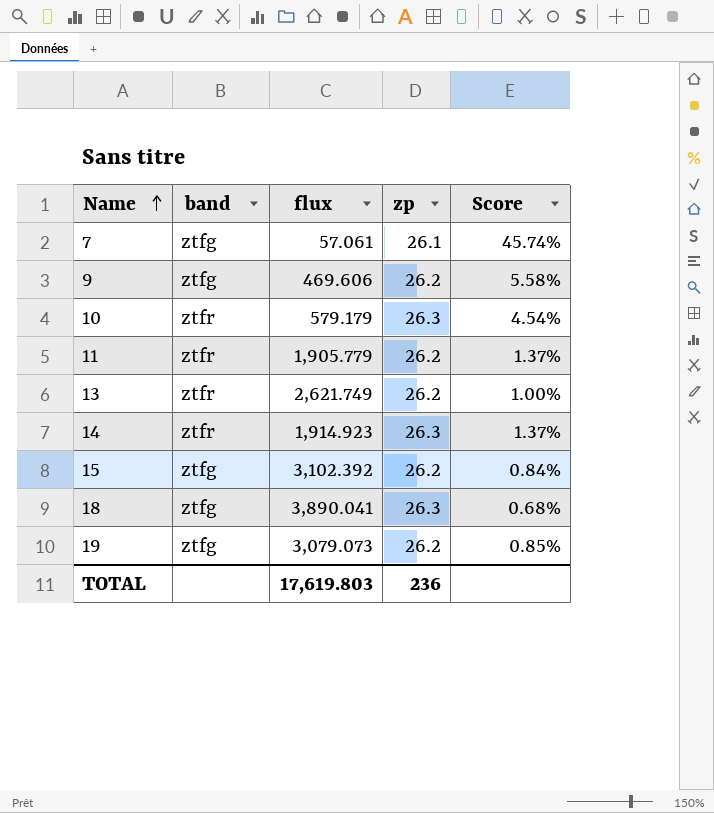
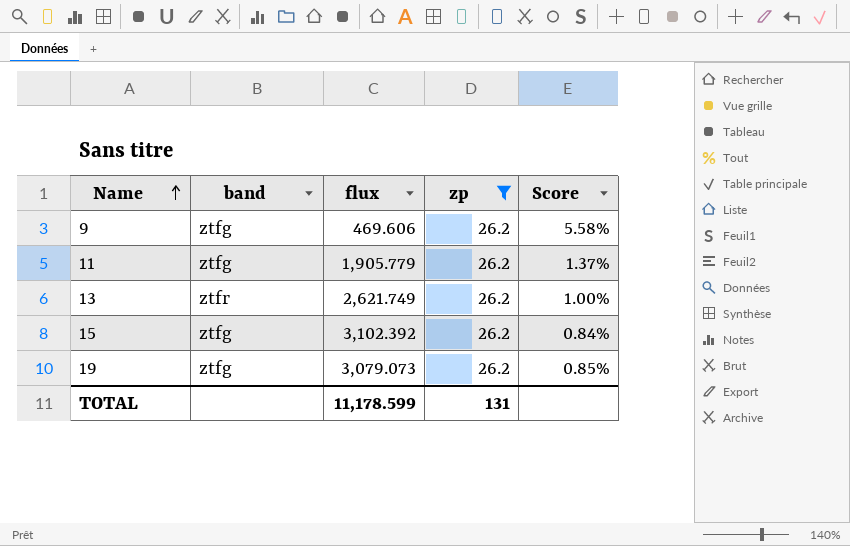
filter: none -> zp = 26.2
11 | band: ztfr -> ztfg
TOTAL | flux: 17,619.803 -> 11,178.599
TOTAL | zp: 236 -> 131

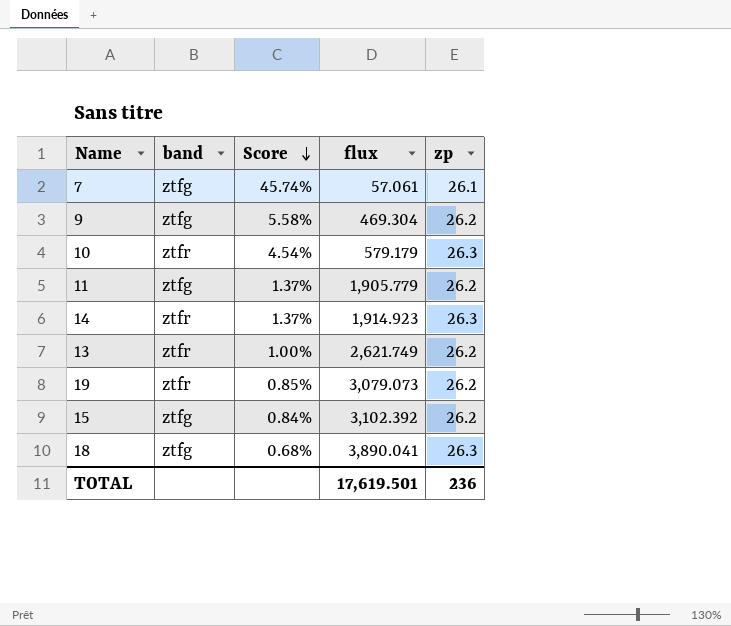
filter: zp = 26.2 -> none
row order: Name ascending -> Score descending
column Score | position: 5 -> 3
9 | flux: 469.606 -> 469.304
19 | band: ztfg -> ztfr
TOTAL | flux: 11,178.599 -> 17,619.501
TOTAL | zp: 131 -> 236

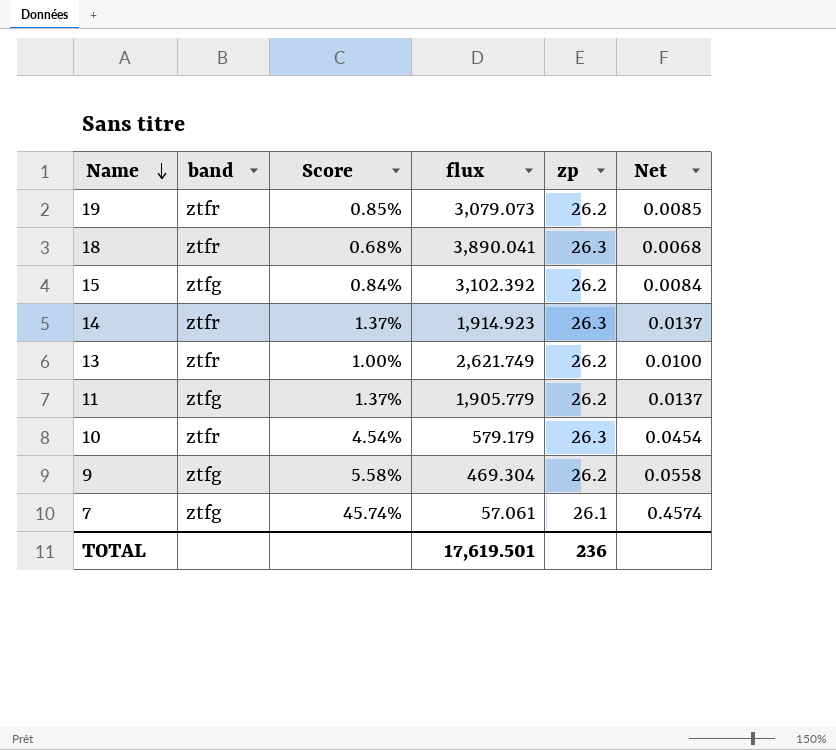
row order: Score descending -> Name descending
column Net | formula: none -> [zp] / [flux]
18 | band: ztfg -> ztfr

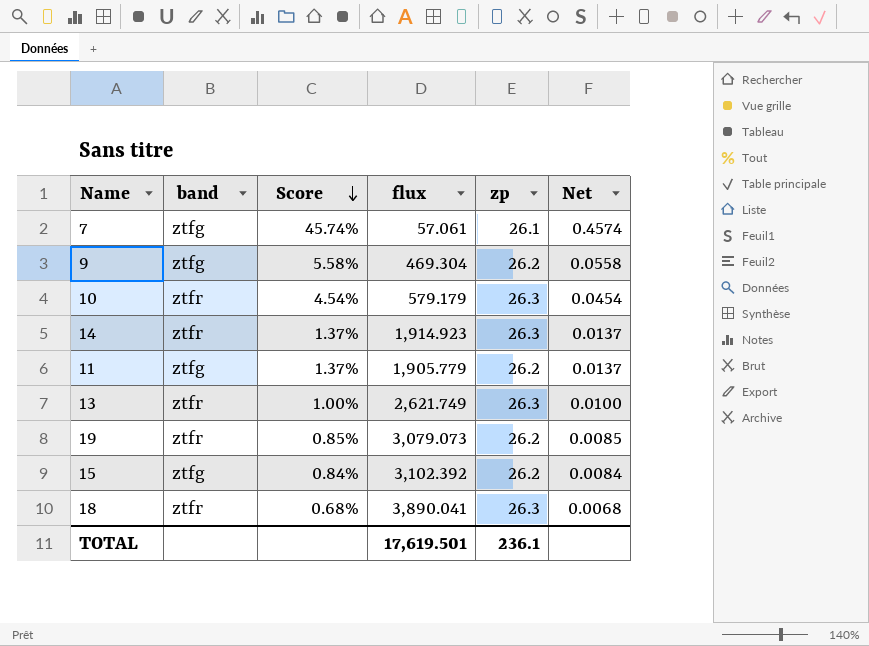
row order: Name descending -> Score descending
13 | zp: 26.2 -> 26.3
TOTAL | zp: 236 -> 236.1

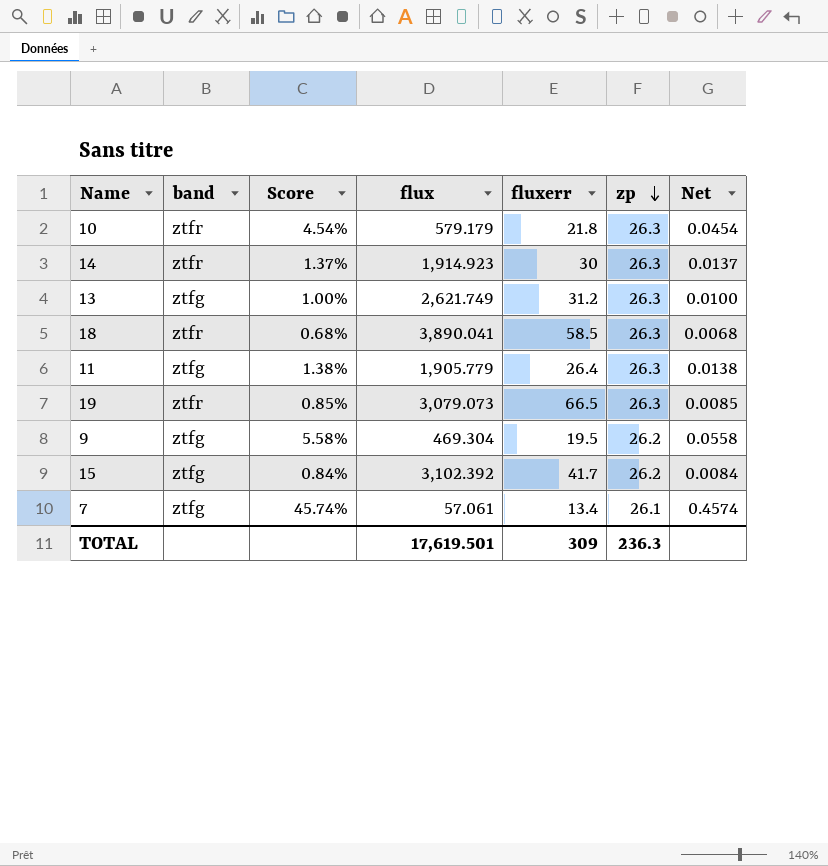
row order: Score descending -> zp descending
column fluxerr | position: none -> 5
13 | band: ztfr -> ztfg
11 | Score: 1.37% -> 1.38%
11 | zp: 26.2 -> 26.3
11 | Net: 0.0137 -> 0.0138
19 | zp: 26.2 -> 26.3
TOTAL | zp: 236.1 -> 236.3

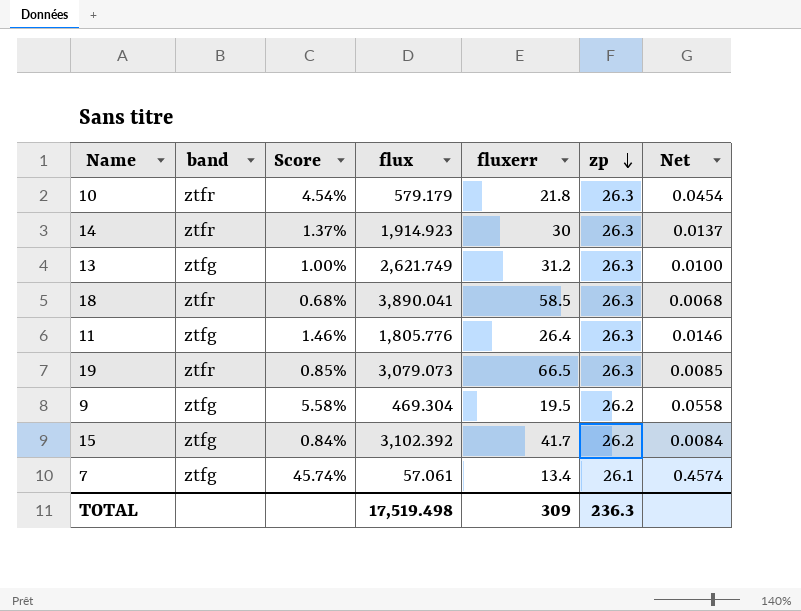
11 | Score: 1.38% -> 1.46%
11 | flux: 1,905.779 -> 1,805.776
11 | Net: 0.0138 -> 0.0146
TOTAL | flux: 17,619.501 -> 17,519.498

